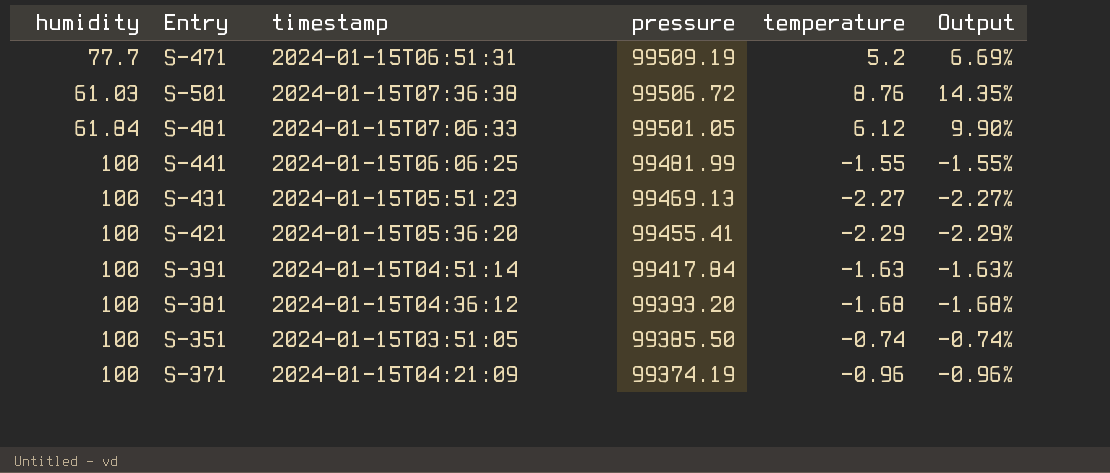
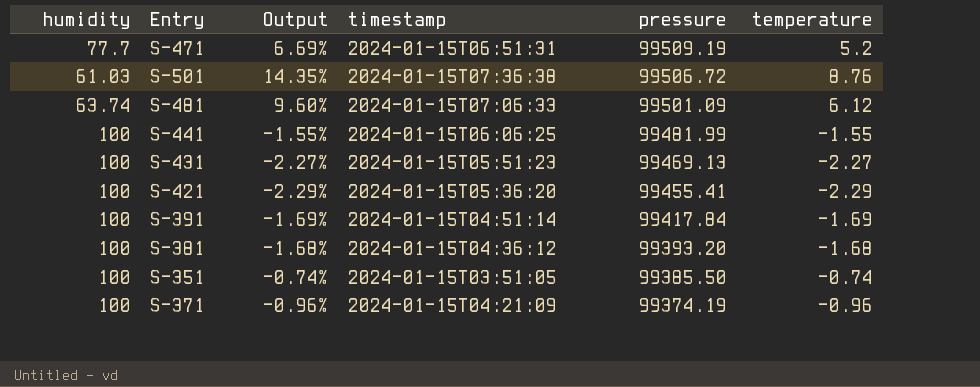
column Output | position: 6 -> 3
S-481 | humidity: 61.84 -> 63.74
S-481 | Output: 9.90% -> 9.60%
S-481 | pressure: 99501.05 -> 99501.09
S-391 | Output: -1.63% -> -1.69%
S-391 | temperature: -1.63 -> -1.69

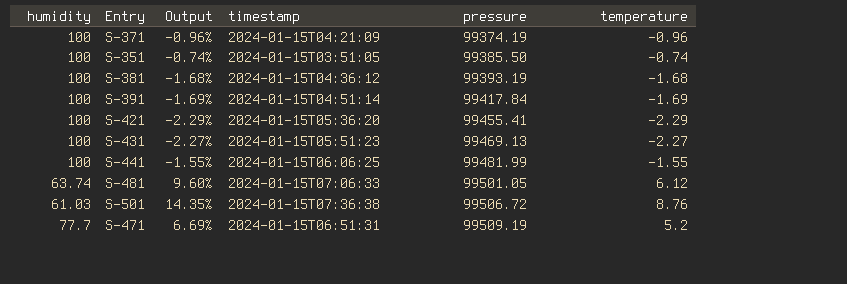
row order: pressure descending -> pressure ascending
S-381 | pressure: 99393.20 -> 99393.19
S-481 | pressure: 99501.09 -> 99501.05

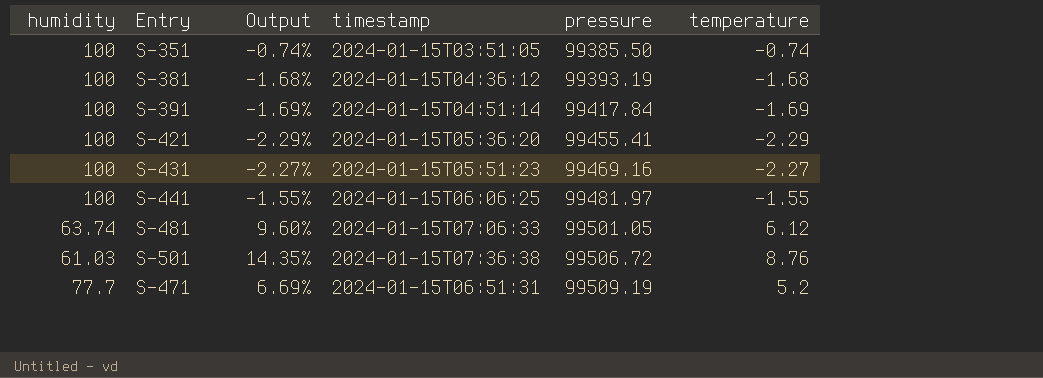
row S-371: 100 | -0.96% | 2024-01-15T04:21:09 | 99374.19 | -0.96 -> none
S-431 | pressure: 99469.13 -> 99469.16
S-441 | pressure: 99481.99 -> 99481.97

